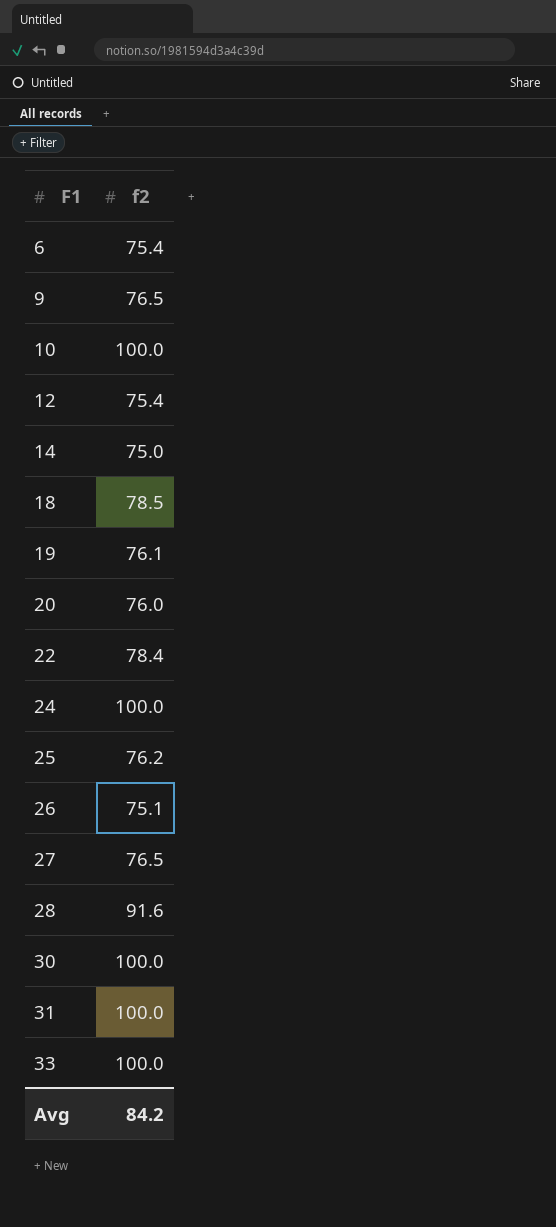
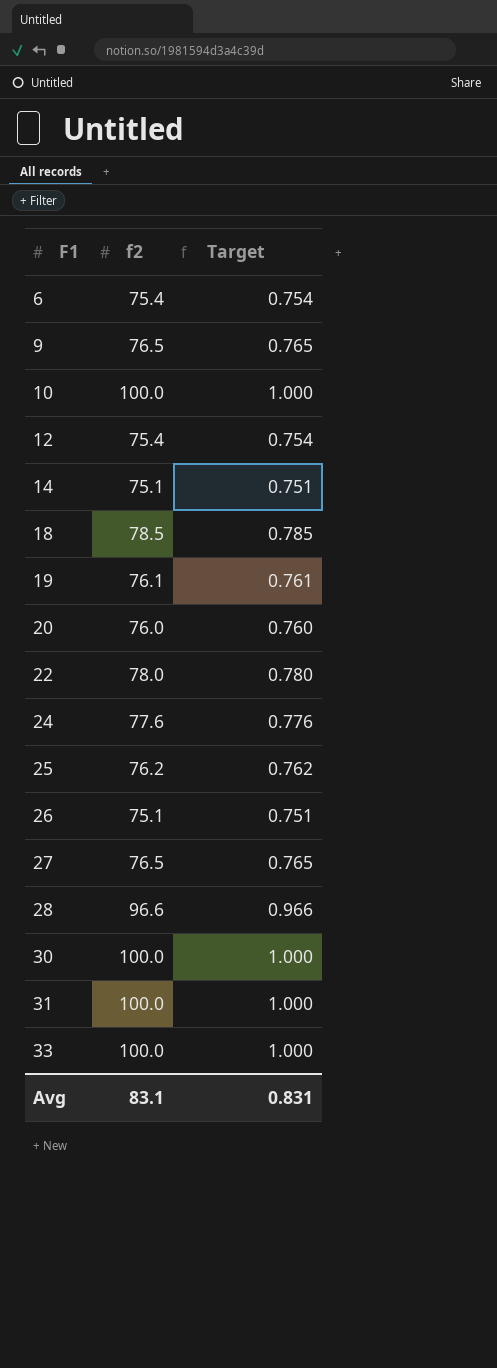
column Target | formula: none -> [f2] * 0.01
14 | f2: 75.0 -> 75.1
22 | f2: 78.4 -> 78.0
24 | f2: 100.0 -> 77.6
28 | f2: 91.6 -> 96.6
Avg | f2: 84.2 -> 83.1

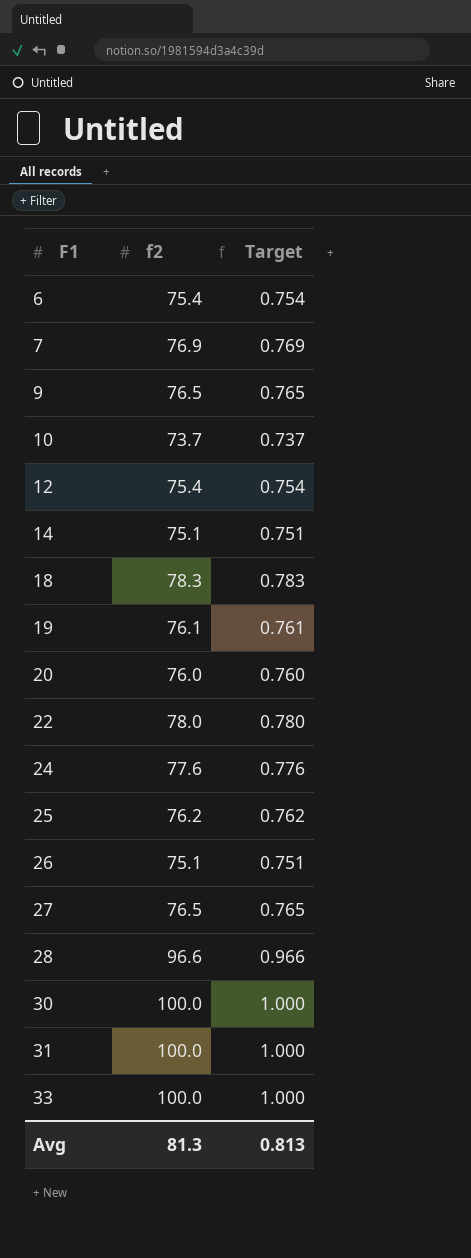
row 7: none -> 76.9 | 0.769
10 | f2: 100.0 -> 73.7
10 | Target: 1.000 -> 0.737
18 | f2: 78.5 -> 78.3
18 | Target: 0.785 -> 0.783
Avg | f2: 83.1 -> 81.3
Avg | Target: 0.831 -> 0.813

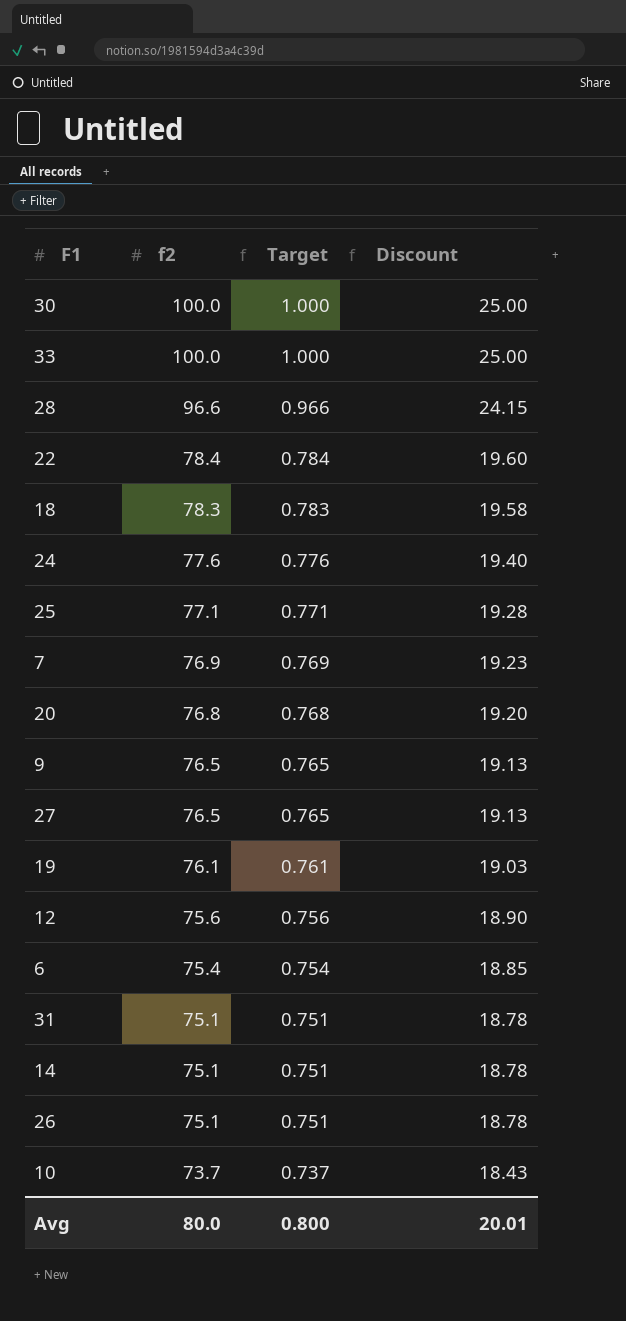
row order: F1 ascending -> f2 descending
column Discount | formula: none -> [f2] * 0.25
22 | f2: 78.0 -> 78.4
22 | Target: 0.780 -> 0.784
25 | f2: 76.2 -> 77.1
25 | Target: 0.762 -> 0.771
20 | f2: 76.0 -> 76.8
20 | Target: 0.760 -> 0.768
12 | f2: 75.4 -> 75.6
12 | Target: 0.754 -> 0.756
31 | f2: 100.0 -> 75.1
31 | Target: 1.000 -> 0.751
Avg | f2: 81.3 -> 80.0
Avg | Target: 0.813 -> 0.800

